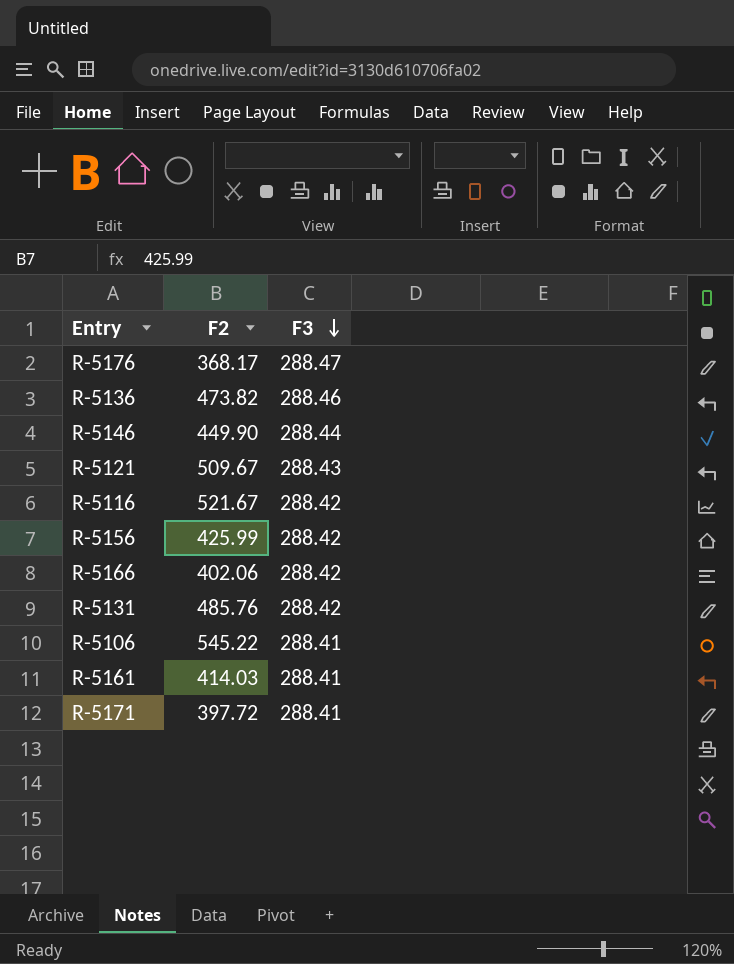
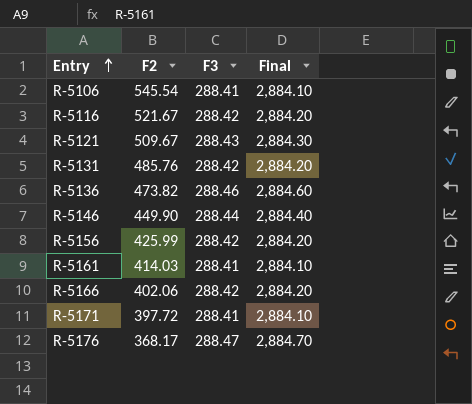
row order: F3 descending -> Entry ascending
column Final | formula: none -> [F3] * 10
R-5106 | F2: 545.22 -> 545.54

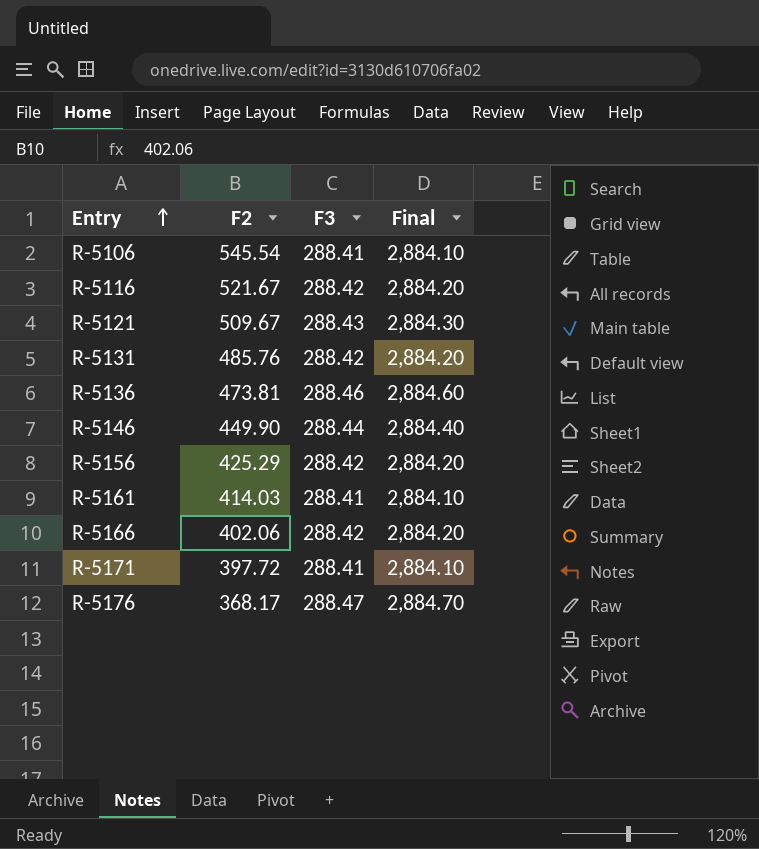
R-5136 | F2: 473.82 -> 473.81
R-5156 | F2: 425.99 -> 425.29

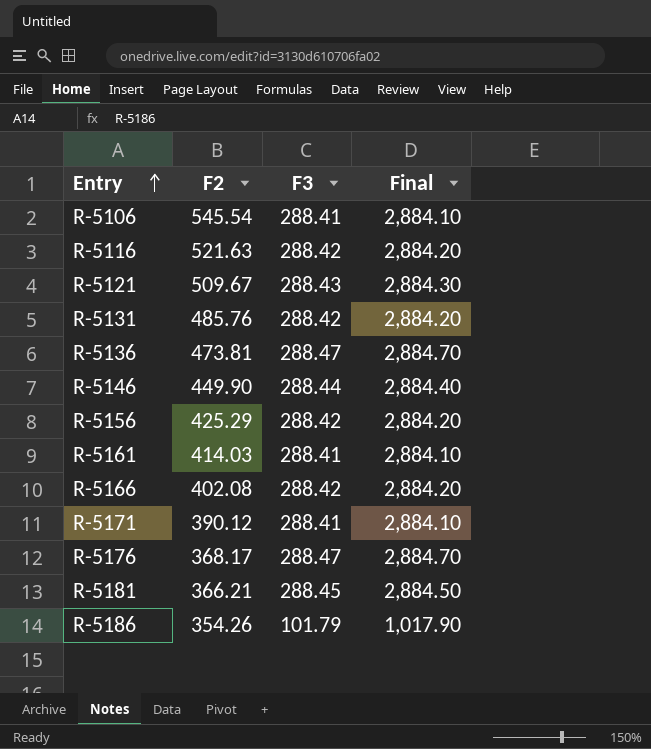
R-5116 | F2: 521.67 -> 521.63
R-5136 | F3: 288.46 -> 288.47
R-5136 | Final: 2,884.60 -> 2,884.70
R-5166 | F2: 402.06 -> 402.08
R-5171 | F2: 397.72 -> 390.12
row R-5181: none -> 366.21 | 288.45 | 2,884.50
row R-5186: none -> 354.26 | 101.79 | 1,017.90

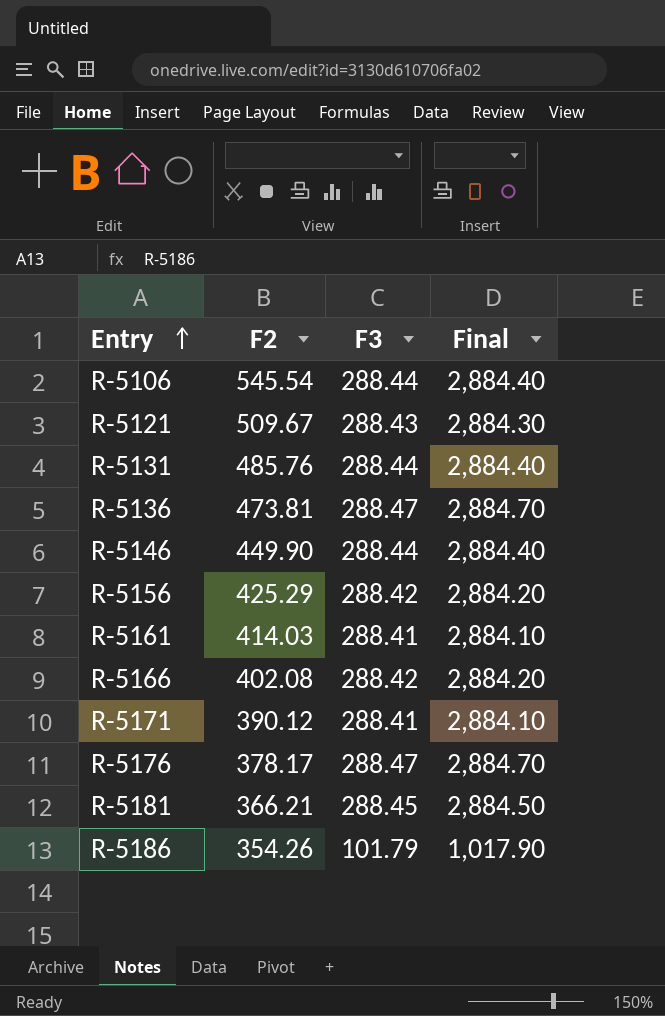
row R-5116: 521.63 | 288.42 | 2,884.20 -> none
R-5106 | F3: 288.41 -> 288.44
R-5106 | Final: 2,884.10 -> 2,884.40
R-5131 | F3: 288.42 -> 288.44
R-5131 | Final: 2,884.20 -> 2,884.40
R-5176 | F2: 368.17 -> 378.17

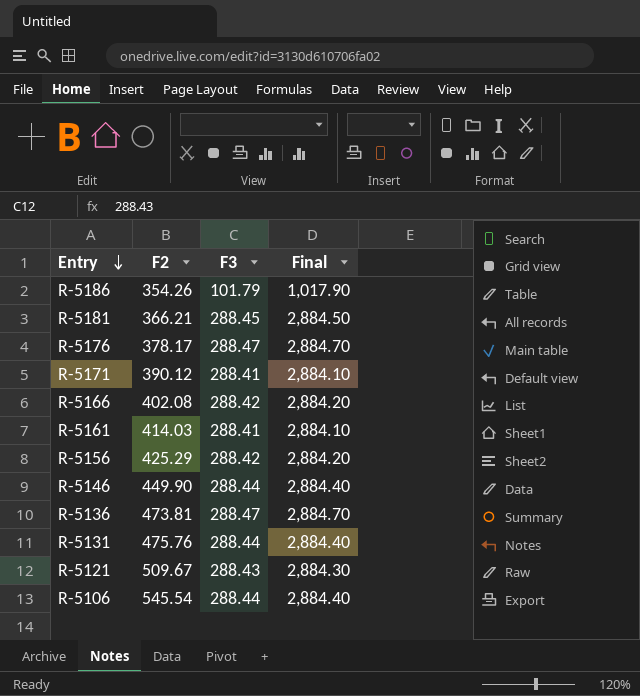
row order: Entry ascending -> Entry descending
R-5131 | F2: 485.76 -> 475.76

